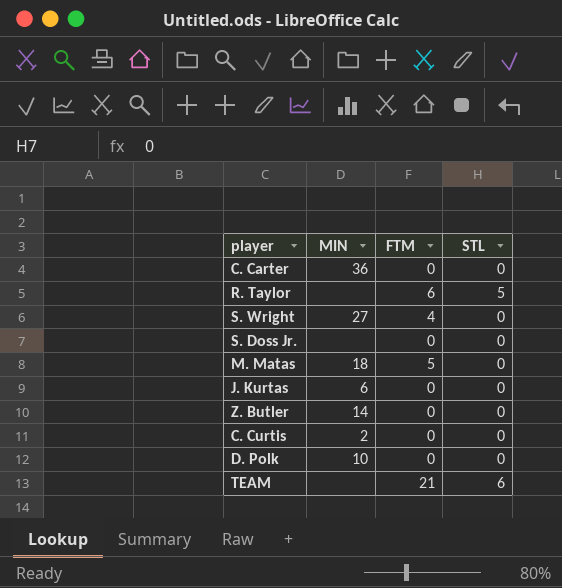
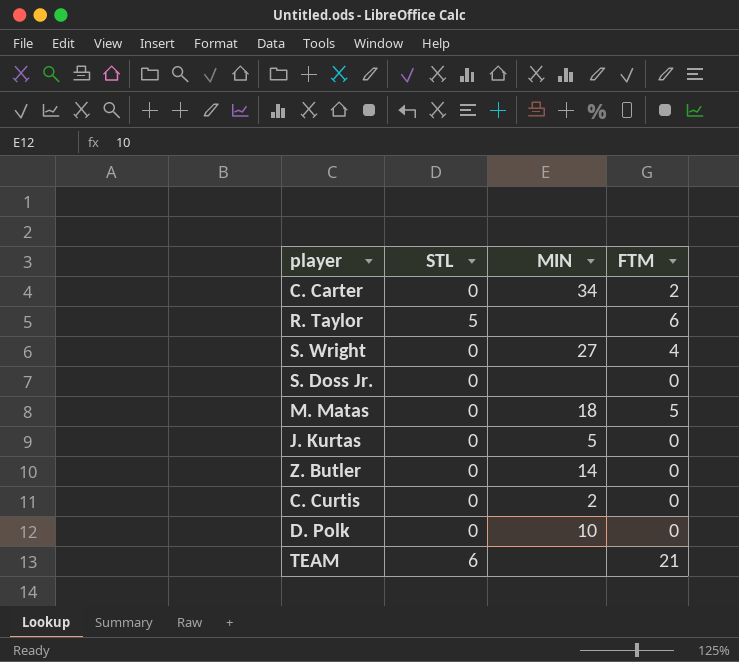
column STL | position: 4 -> 2
C. Carter | MIN: 36 -> 34
C. Carter | FTM: 0 -> 2
J. Kurtas | MIN: 6 -> 5

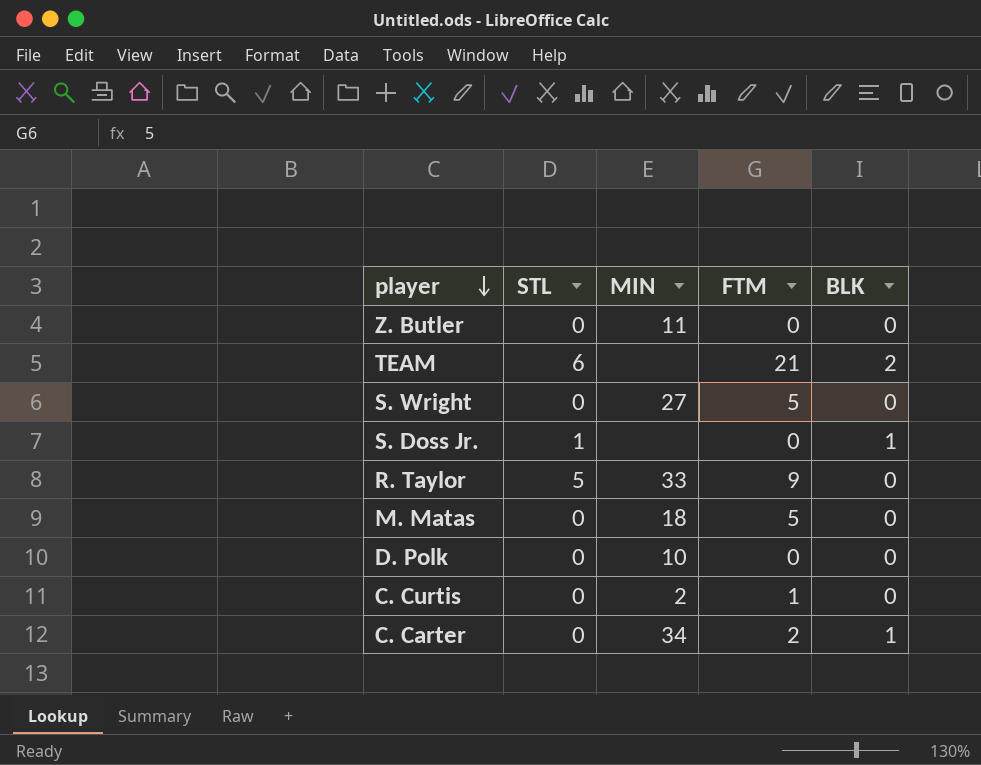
row order: none -> player descending
column BLK | position: none -> 5
row J. Kurtas: 0 | 5 | 0 -> none
Z. Butler | MIN: 14 -> 11
S. Wright | FTM: 4 -> 5
S. Doss Jr. | STL: 0 -> 1
R. Taylor | MIN: none -> 33
R. Taylor | FTM: 6 -> 9
C. Curtis | FTM: 0 -> 1

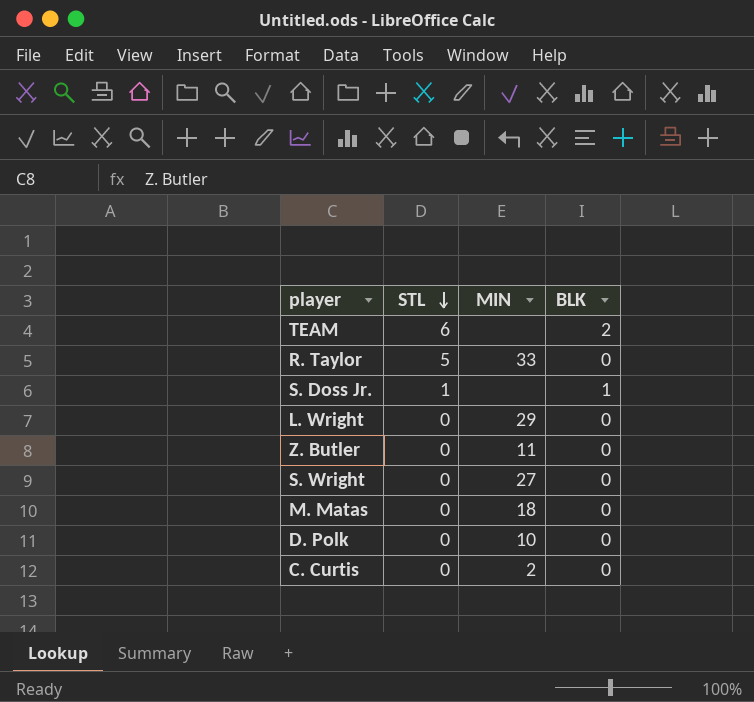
row order: player descending -> STL descending
column FTM | position: 4 -> none
row C. Carter: 0 | 34 | 2 | 1 -> none
row L. Wright: none -> 0 | 29 | 0

